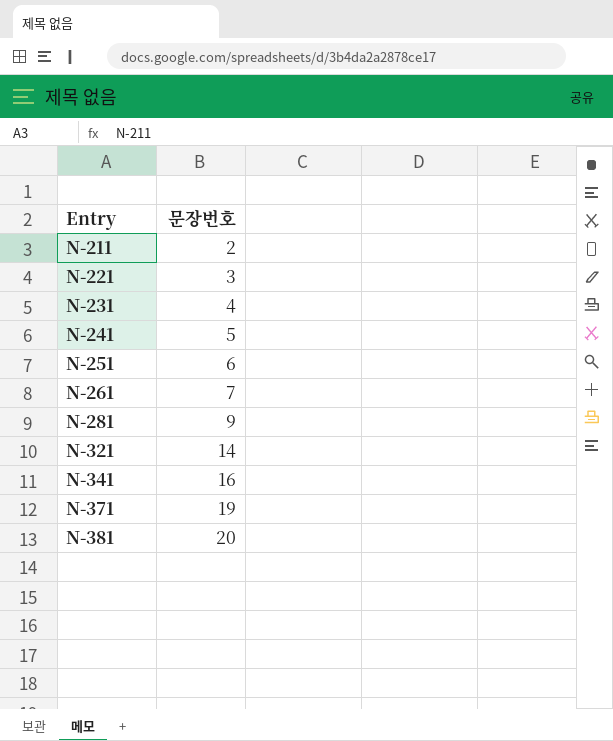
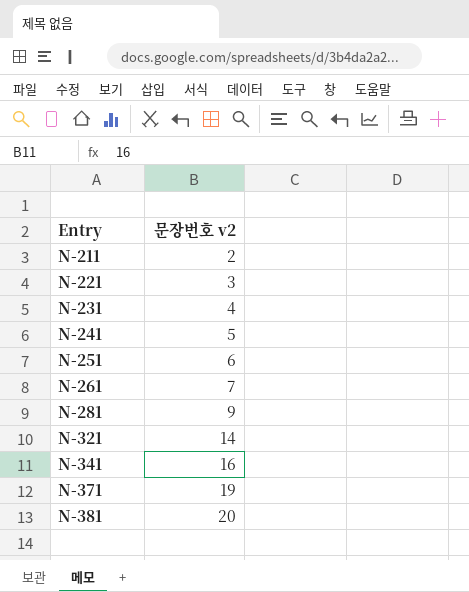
column name: 문장번호 -> 문장번호 v2

